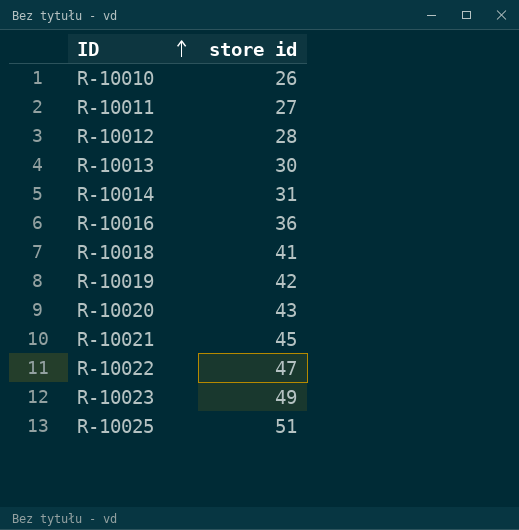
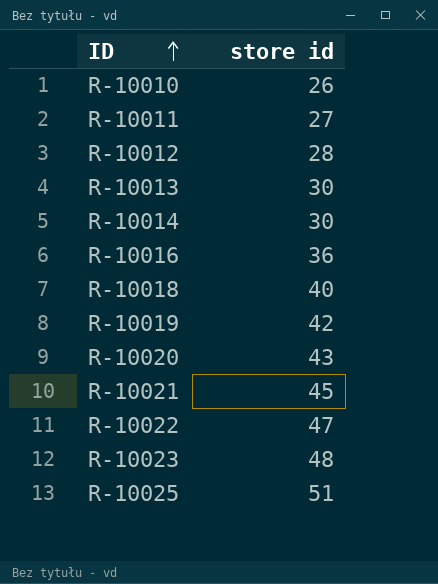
R-10014 | store id: 31 -> 30
R-10018 | store id: 41 -> 40
R-10023 | store id: 49 -> 48

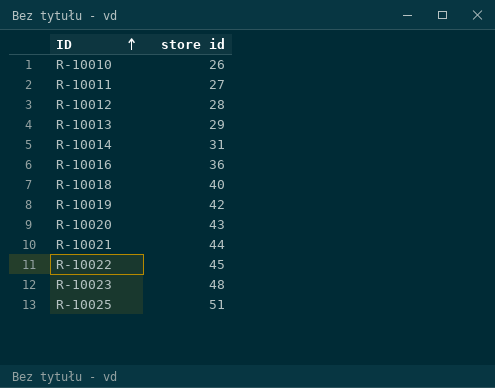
R-10013 | store id: 30 -> 29
R-10014 | store id: 30 -> 31
R-10021 | store id: 45 -> 44
R-10022 | store id: 47 -> 45

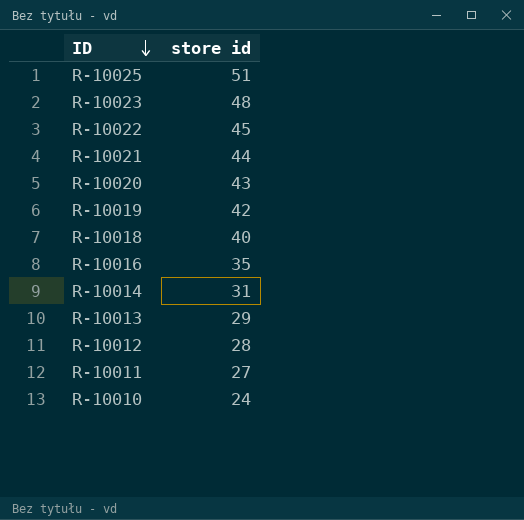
row order: ID ascending -> ID descending
R-10016 | store id: 36 -> 35
R-10010 | store id: 26 -> 24

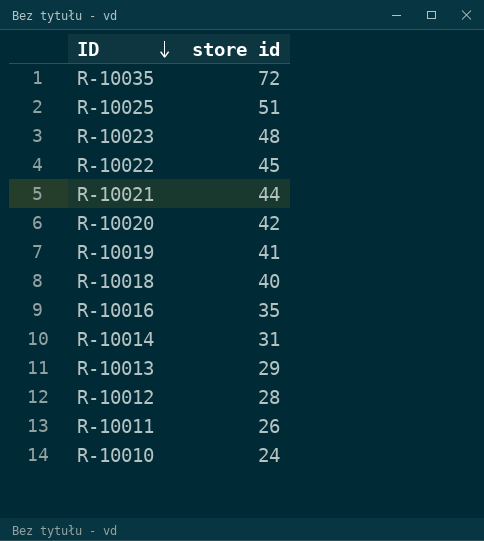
row R-10035: none -> 72
R-10020 | store id: 43 -> 42
R-10019 | store id: 42 -> 41
R-10011 | store id: 27 -> 26

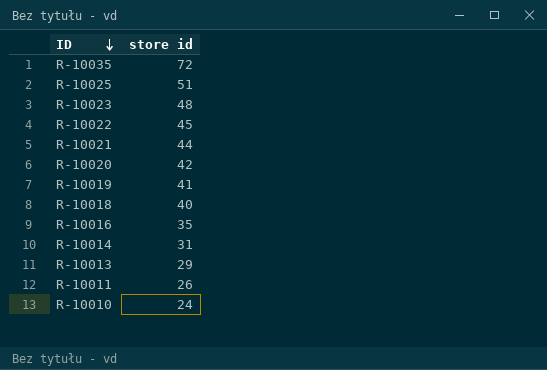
row R-10012: 28 -> none

